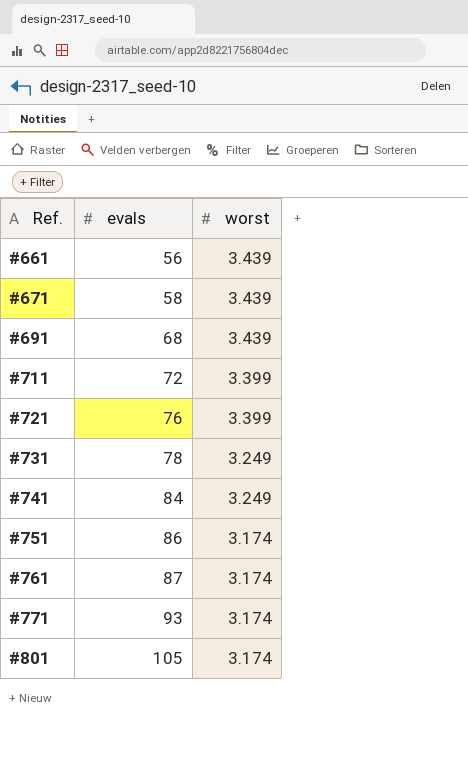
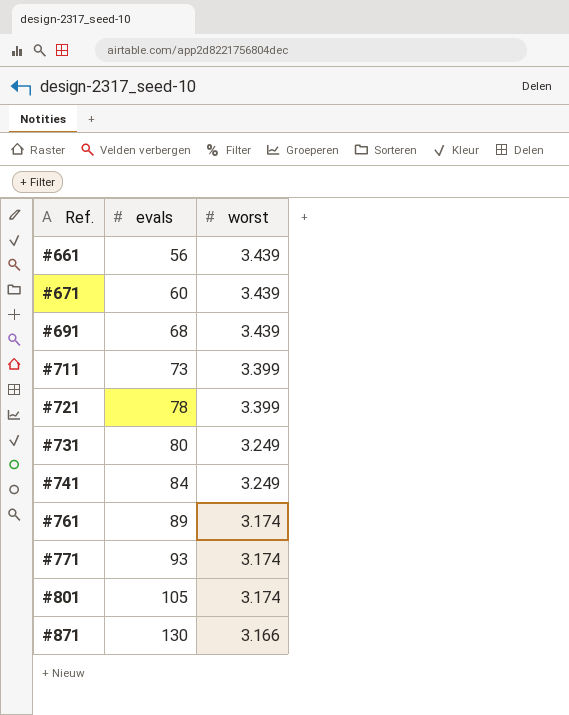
row #751: 86 | 3.174 -> none
#671 | evals: 58 -> 60
#711 | evals: 72 -> 73
#721 | evals: 76 -> 78
#731 | evals: 78 -> 80
#761 | evals: 87 -> 89
row #871: none -> 130 | 3.166

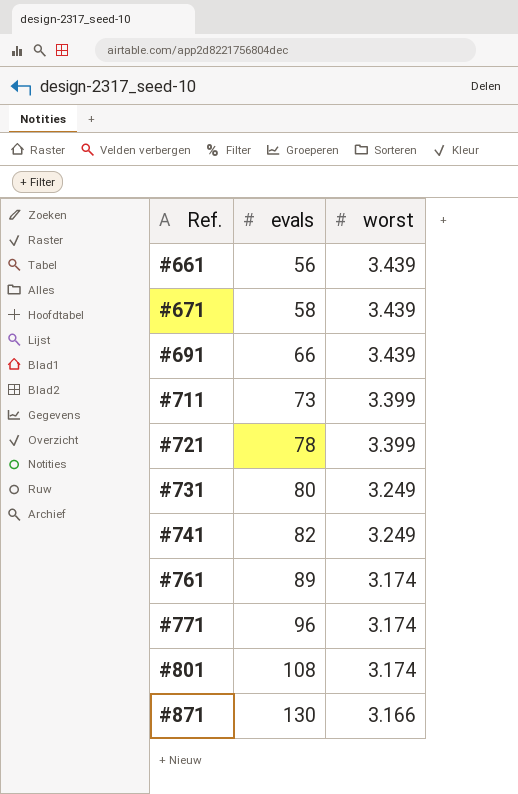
#671 | evals: 60 -> 58
#691 | evals: 68 -> 66
#741 | evals: 84 -> 82
#771 | evals: 93 -> 96
#801 | evals: 105 -> 108

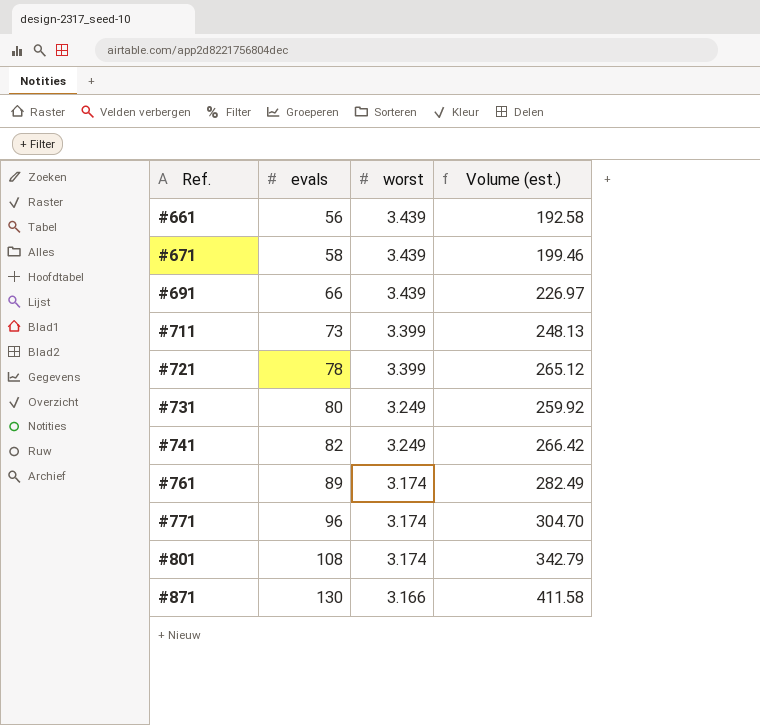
column Volume (est.) | formula: none -> [evals] * [worst]

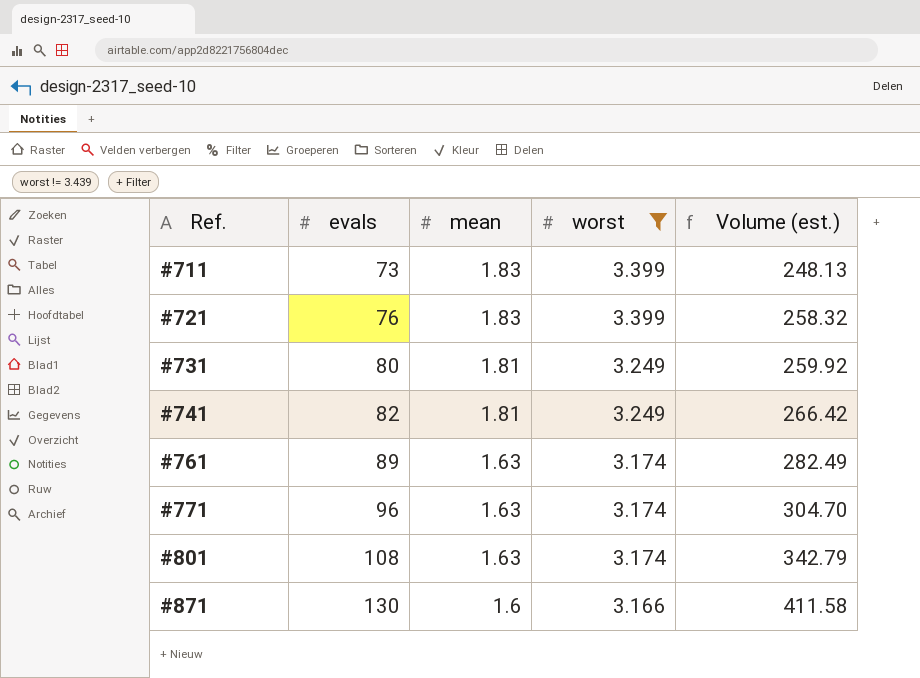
filter: none -> worst != 3.439
column mean | position: none -> 3
#721 | evals: 78 -> 76
#721 | Volume (est.): 265.12 -> 258.32

